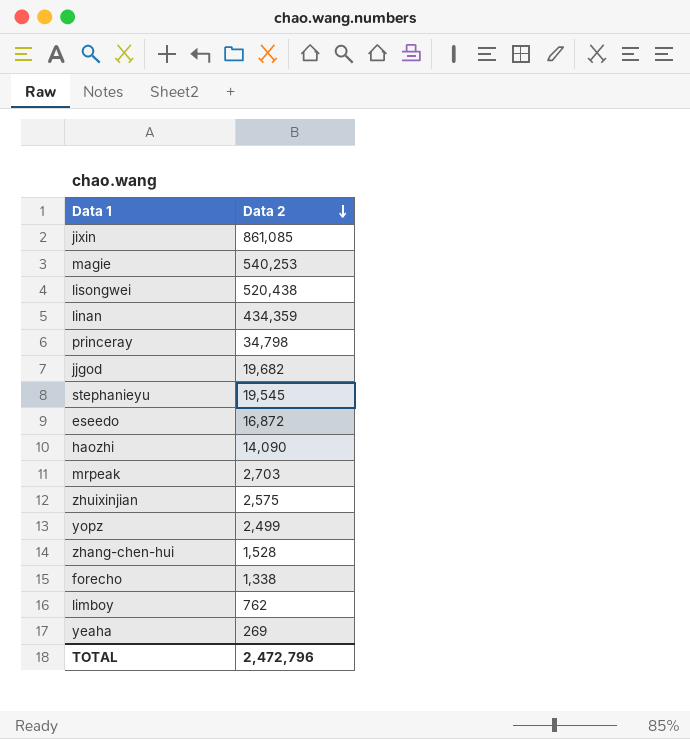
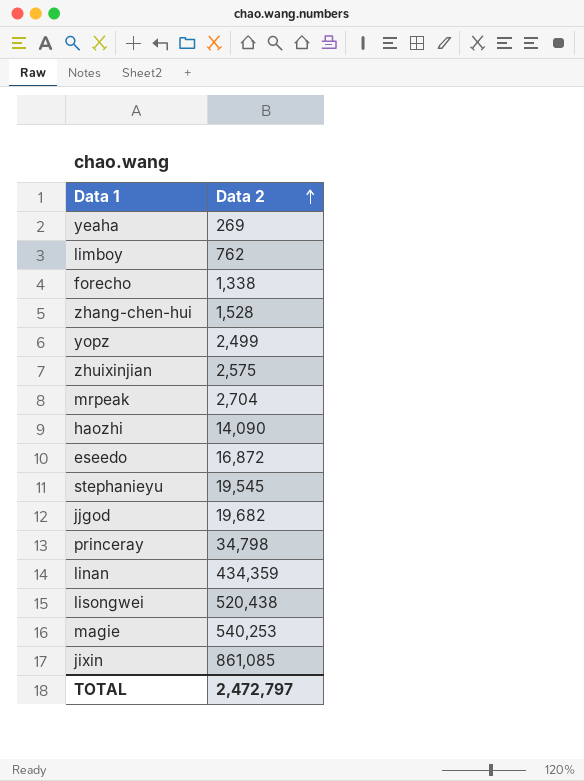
row order: Data 2 descending -> Data 2 ascending
mrpeak | Data 2: 2,703 -> 2,704
TOTAL | Data 2: 2,472,796 -> 2,472,797

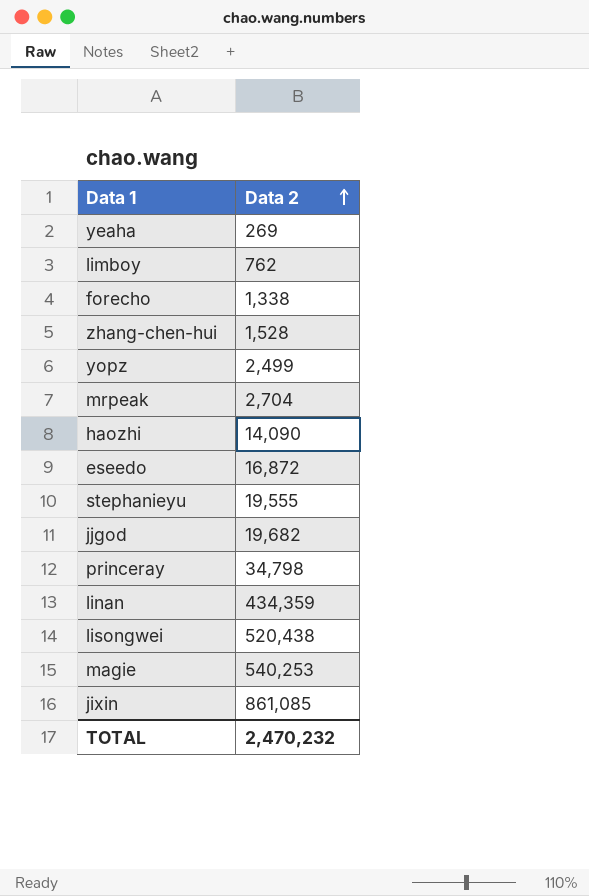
row zhuixinjian: 2,575 -> none
stephanieyu | Data 2: 19,545 -> 19,555
TOTAL | Data 2: 2,472,797 -> 2,470,232

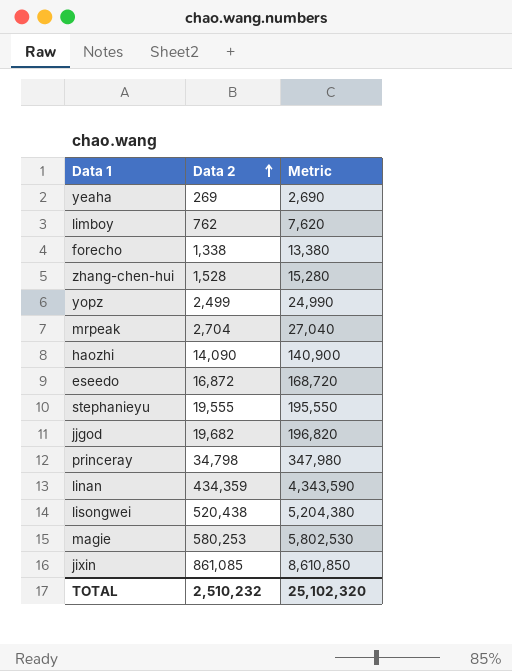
column Metric | formula: none -> [Data 2] * 10
magie | Data 2: 540,253 -> 580,253
TOTAL | Data 2: 2,470,232 -> 2,510,232

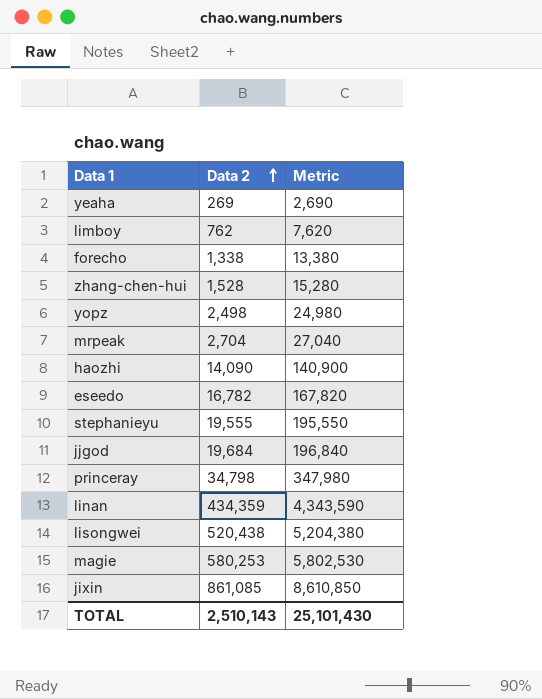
yopz | Data 2: 2,499 -> 2,498
yopz | Metric: 24,990 -> 24,980
eseedo | Data 2: 16,872 -> 16,782
eseedo | Metric: 168,720 -> 167,820
jjgod | Data 2: 19,682 -> 19,684
jjgod | Metric: 196,820 -> 196,840
TOTAL | Data 2: 2,510,232 -> 2,510,143
TOTAL | Metric: 25,102,320 -> 25,101,430

